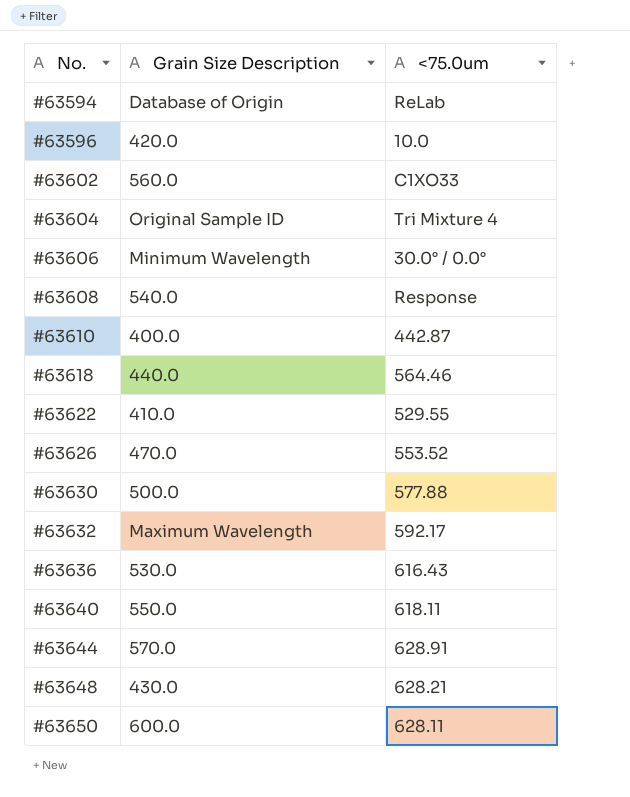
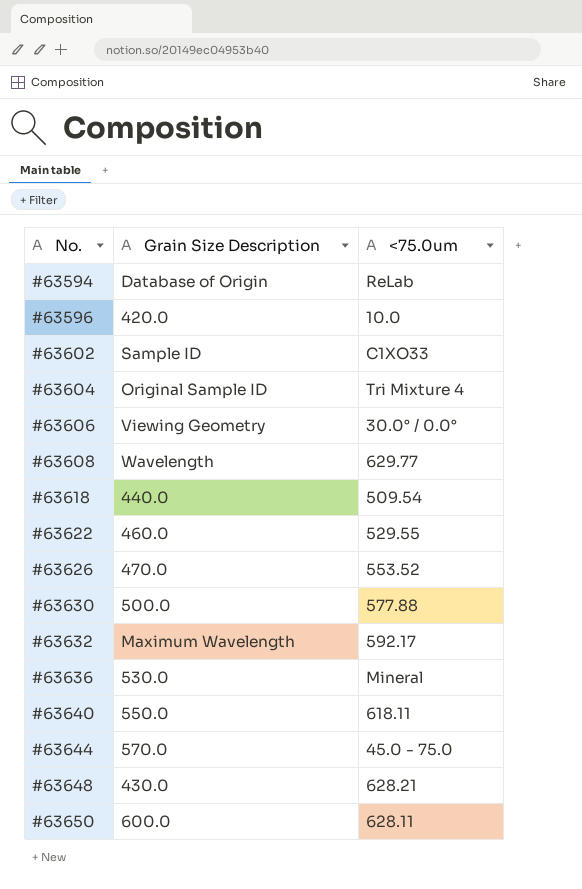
row #63610: 400.0 | 442.87 -> none
#63602 | Grain Size Description: 560.0 -> Sample ID
#63606 | Grain Size Description: Minimum Wavelength -> Viewing Geometry
#63608 | Grain Size Description: 540.0 -> Wavelength
#63608 | <75.0um: Response -> 629.77
#63618 | <75.0um: 564.46 -> 509.54
#63622 | Grain Size Description: 410.0 -> 460.0
#63636 | <75.0um: 616.43 -> Mineral
#63644 | <75.0um: 628.91 -> 45.0 - 75.0

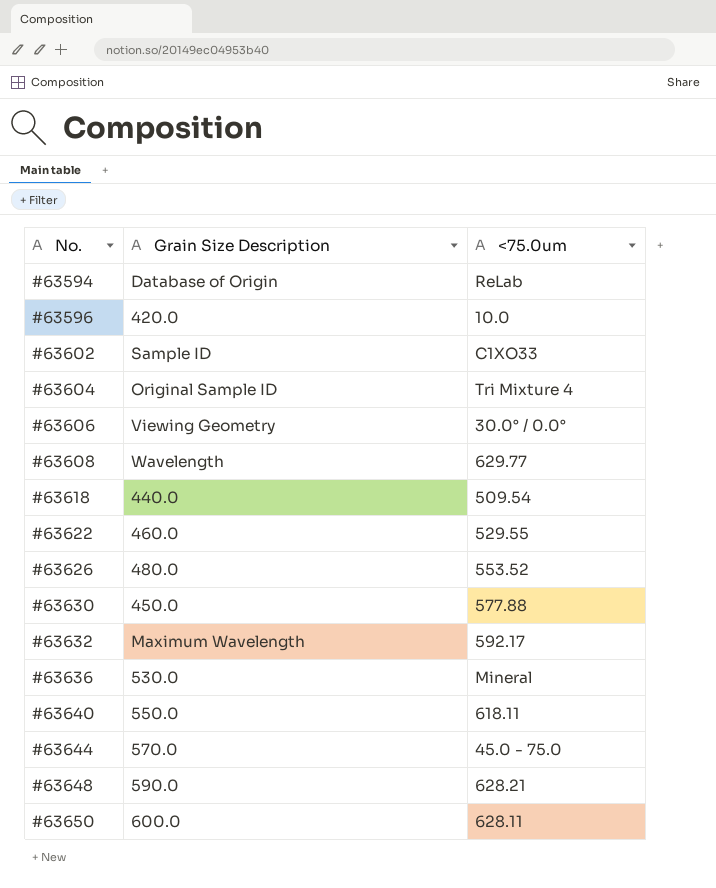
#63626 | Grain Size Description: 470.0 -> 480.0
#63630 | Grain Size Description: 500.0 -> 450.0
#63648 | Grain Size Description: 430.0 -> 590.0

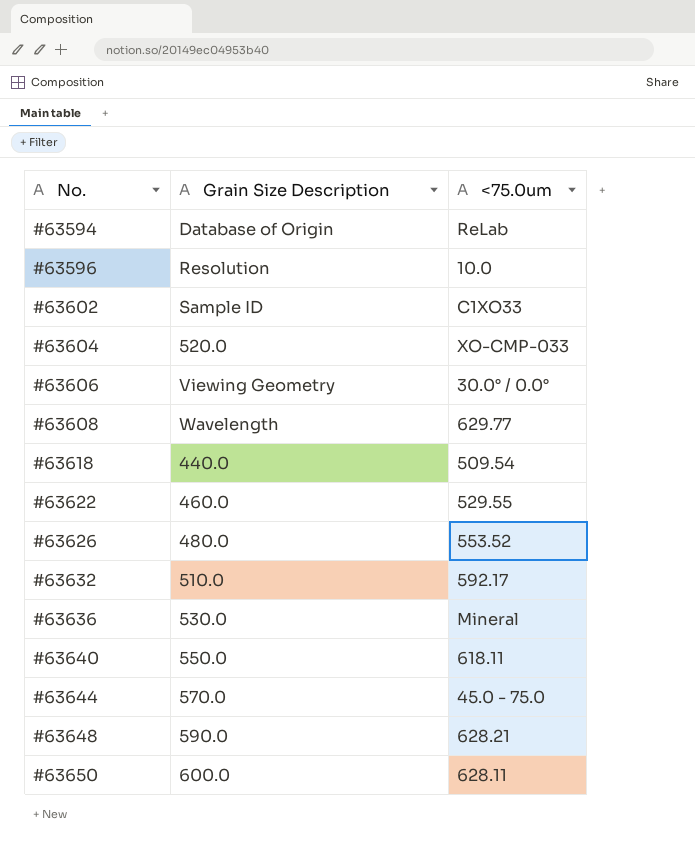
row #63630: 450.0 | 577.88 -> none
#63596 | Grain Size Description: 420.0 -> Resolution
#63604 | Grain Size Description: Original Sample ID -> 520.0
#63604 | <75.0um: Tri Mixture 4 -> XO-CMP-033
#63632 | Grain Size Description: Maximum Wavelength -> 510.0

